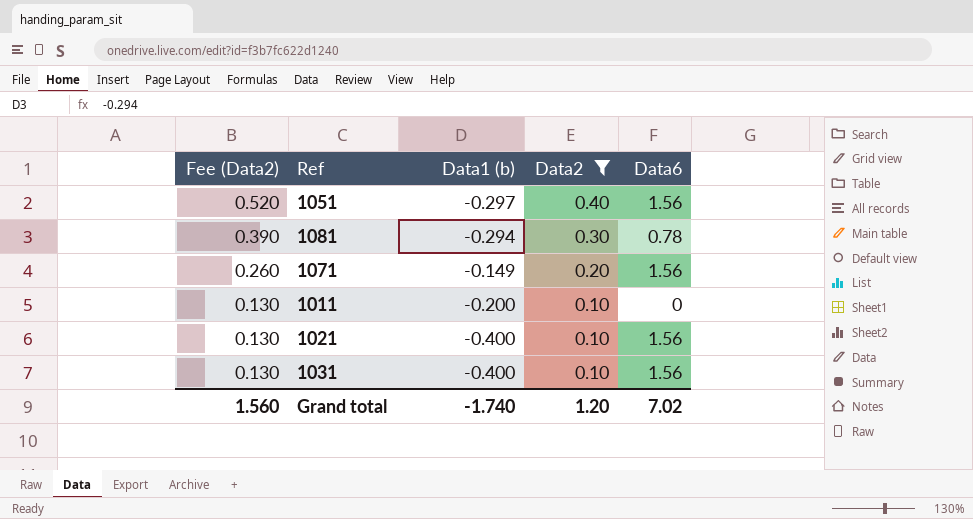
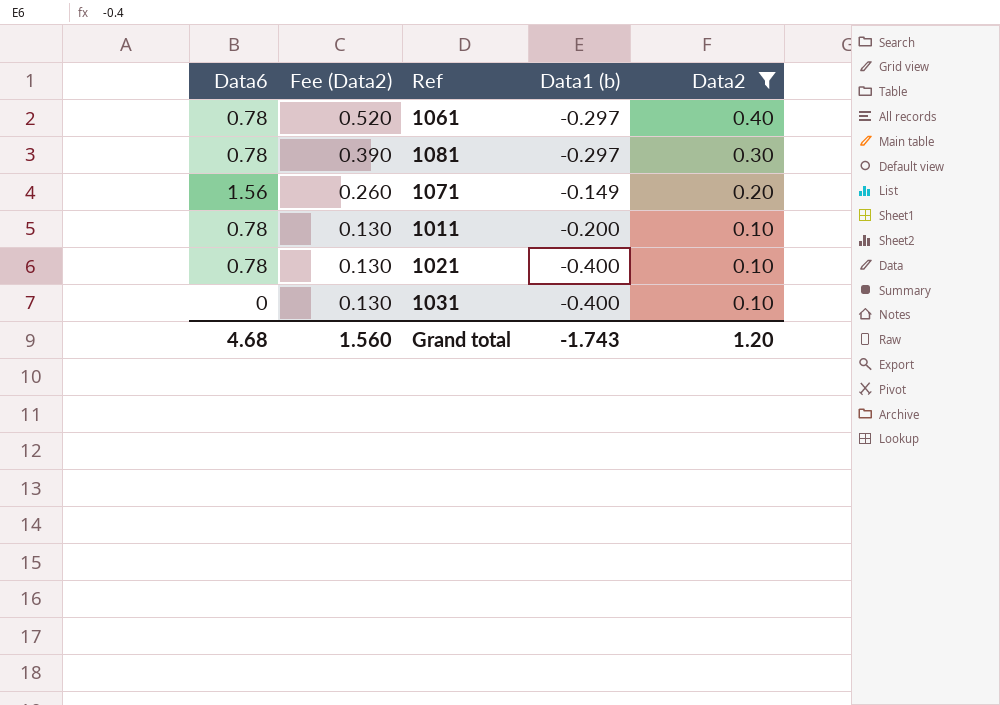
column Data6 | position: 5 -> 1
row 1051: 0.520 | -0.297 | 0.40 | 1.56 -> none
row 1061: none -> 0.78 | 0.520 | -0.297 | 0.40
1081 | Data1 (b): -0.294 -> -0.297
1011 | Data6: 0 -> 0.78
1021 | Data6: 1.56 -> 0.78
1031 | Data6: 1.56 -> 0
Grand total | Data6: 7.02 -> 4.68
Grand total | Data1 (b): -1.740 -> -1.743

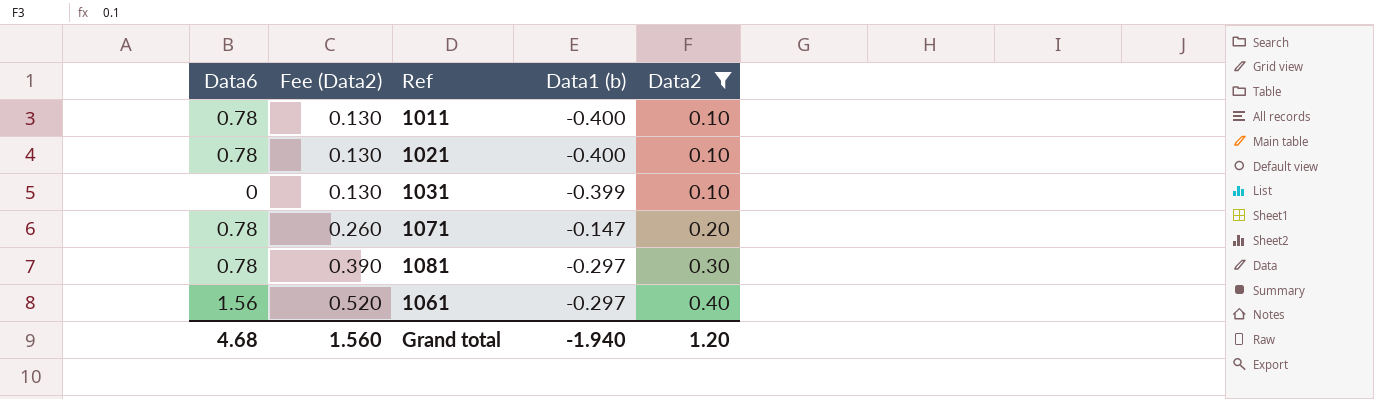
row order: Fee (Data2) descending -> Fee (Data2) ascending
1011 | Data1 (b): -0.200 -> -0.400
1031 | Data1 (b): -0.400 -> -0.399
1071 | Data6: 1.56 -> 0.78
1071 | Data1 (b): -0.149 -> -0.147
1061 | Data6: 0.78 -> 1.56
Grand total | Data1 (b): -1.743 -> -1.940

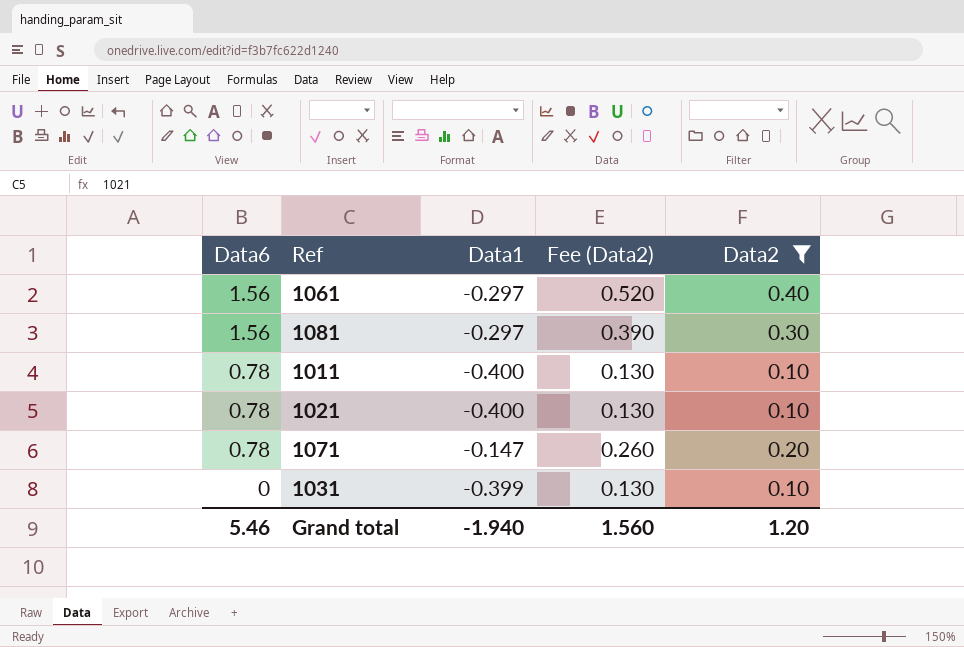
row order: Fee (Data2) ascending -> Data6 descending
column name: Data1 (b) -> Data1
column Fee (Data2) | position: 2 -> 4
1081 | Data6: 0.78 -> 1.56
Grand total | Data6: 4.68 -> 5.46

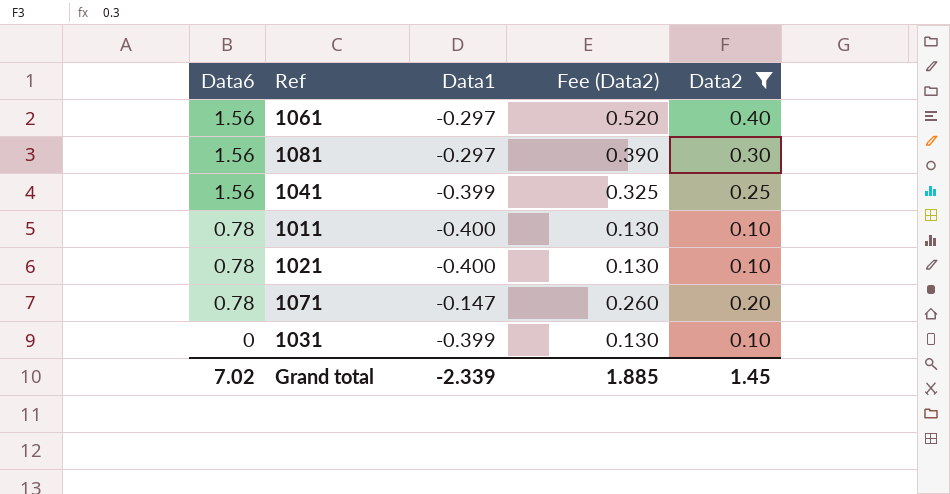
row 1041: none -> 1.56 | -0.399 | 0.325 | 0.25
Grand total | Data6: 5.46 -> 7.02
Grand total | Data1: -1.940 -> -2.339
Grand total | Fee (Data2): 1.560 -> 1.885
Grand total | Data2: 1.20 -> 1.45

